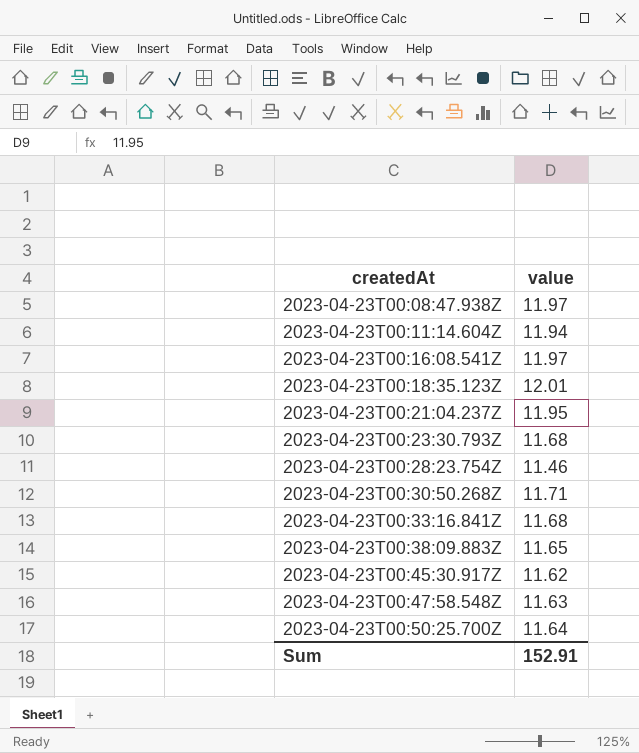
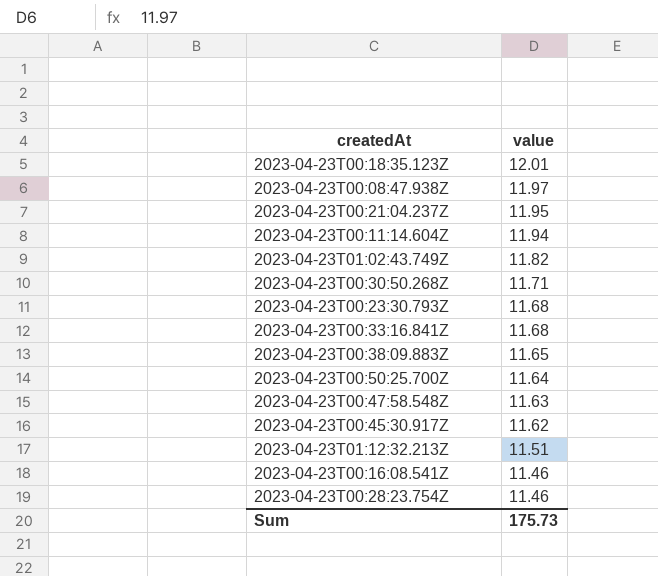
row order: createdAt ascending -> value descending
row 2023-04-23T01:02:43.749Z: none -> 11.82
row 2023-04-23T01:12:32.213Z: none -> 11.51
2023-04-23T00:16:08.541Z | value: 11.97 -> 11.46
Sum | value: 152.91 -> 175.73

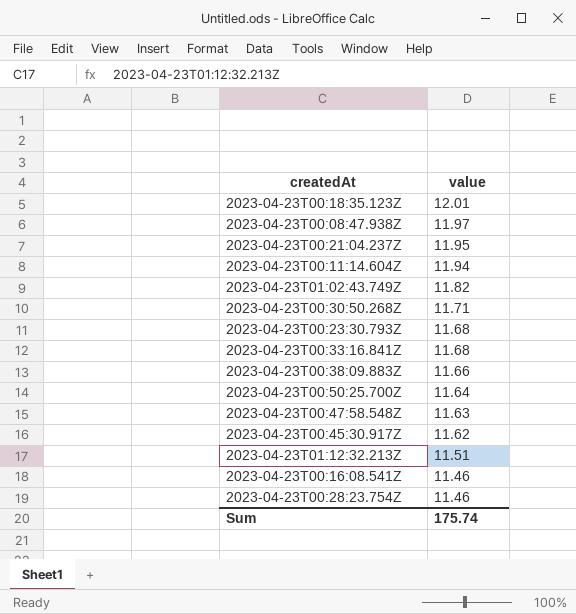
2023-04-23T00:38:09.883Z | value: 11.65 -> 11.66
Sum | value: 175.73 -> 175.74

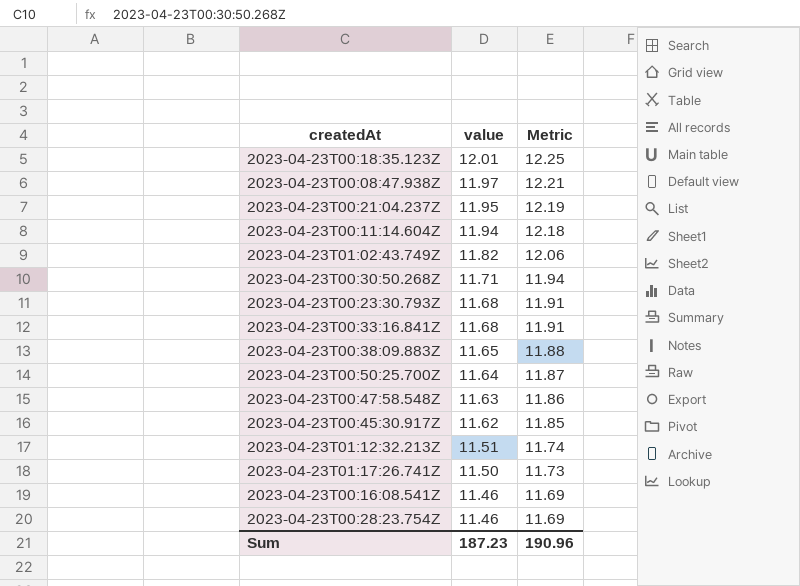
column Metric | formula: none -> [value] * 1.02
2023-04-23T00:38:09.883Z | value: 11.66 -> 11.65
row 2023-04-23T01:17:26.741Z: none -> 11.50 | 11.73
Sum | value: 175.74 -> 187.23

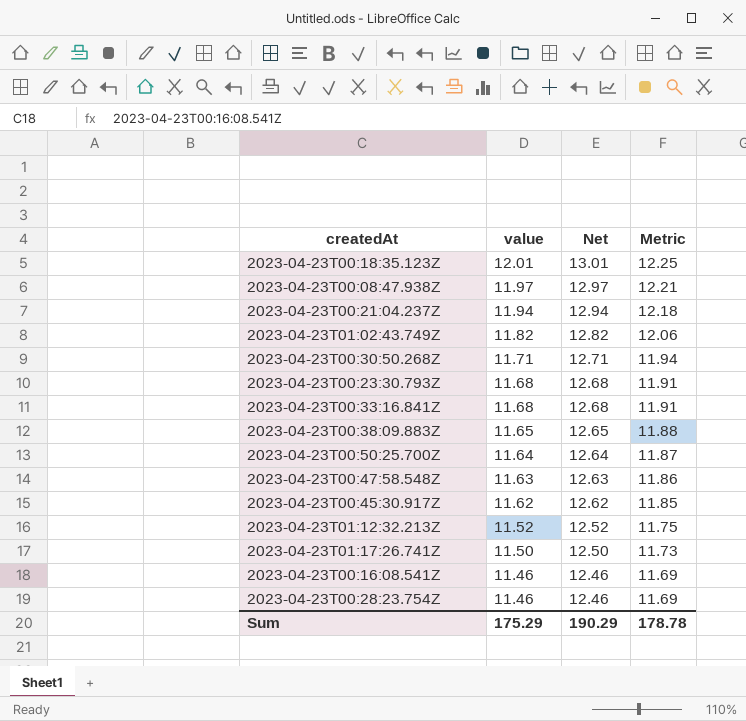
column Net | formula: none -> [value] + 1
row 2023-04-23T00:11:14.604Z: 11.94 | 12.18 -> none
2023-04-23T00:21:04.237Z | value: 11.95 -> 11.94
2023-04-23T00:21:04.237Z | Metric: 12.19 -> 12.18
2023-04-23T01:12:32.213Z | value: 11.51 -> 11.52
2023-04-23T01:12:32.213Z | Metric: 11.74 -> 11.75
Sum | value: 187.23 -> 175.29
Sum | Metric: 190.96 -> 178.78

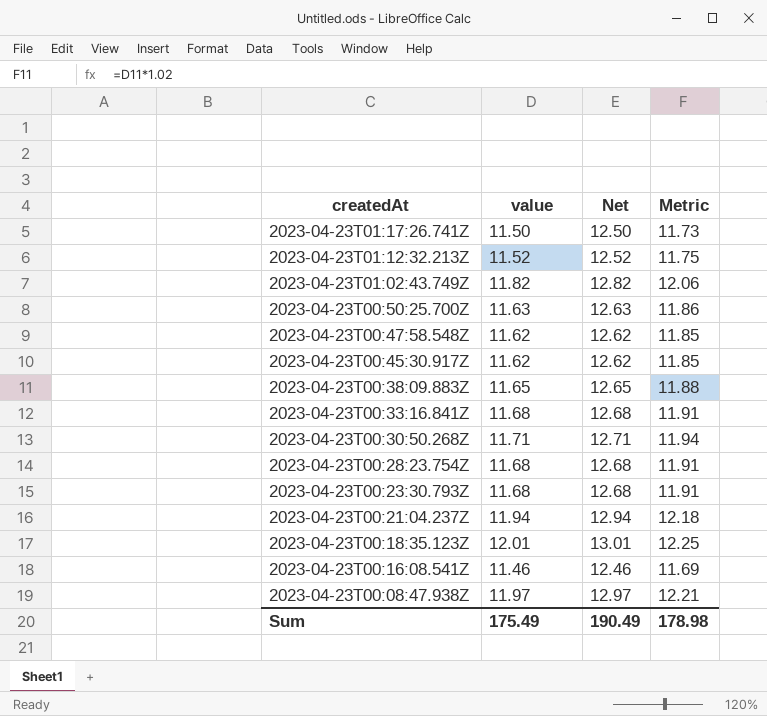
row order: value descending -> createdAt descending
2023-04-23T00:50:25.700Z | value: 11.64 -> 11.63
2023-04-23T00:50:25.700Z | Net: 12.64 -> 12.63
2023-04-23T00:50:25.700Z | Metric: 11.87 -> 11.86
2023-04-23T00:47:58.548Z | value: 11.63 -> 11.62
2023-04-23T00:47:58.548Z | Net: 12.63 -> 12.62
2023-04-23T00:47:58.548Z | Metric: 11.86 -> 11.85
2023-04-23T00:28:23.754Z | value: 11.46 -> 11.68
2023-04-23T00:28:23.754Z | Net: 12.46 -> 12.68
2023-04-23T00:28:23.754Z | Metric: 11.69 -> 11.91
Sum | value: 175.29 -> 175.49
Sum | Net: 190.29 -> 190.49
Sum | Metric: 178.78 -> 178.98

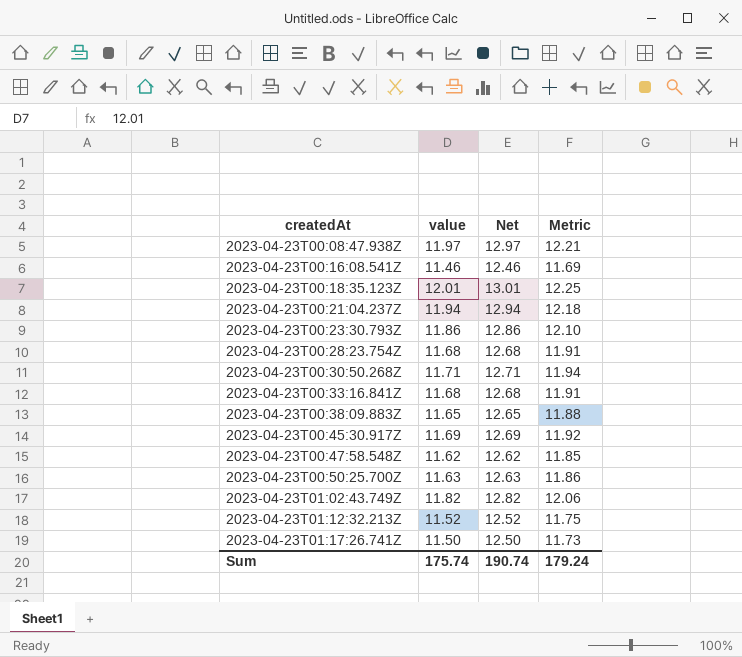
row order: createdAt descending -> createdAt ascending
2023-04-23T00:23:30.793Z | value: 11.68 -> 11.86
2023-04-23T00:23:30.793Z | Net: 12.68 -> 12.86
2023-04-23T00:23:30.793Z | Metric: 11.91 -> 12.10
2023-04-23T00:45:30.917Z | value: 11.62 -> 11.69
2023-04-23T00:45:30.917Z | Net: 12.62 -> 12.69
2023-04-23T00:45:30.917Z | Metric: 11.85 -> 11.92
Sum | value: 175.49 -> 175.74
Sum | Net: 190.49 -> 190.74
Sum | Metric: 178.98 -> 179.24

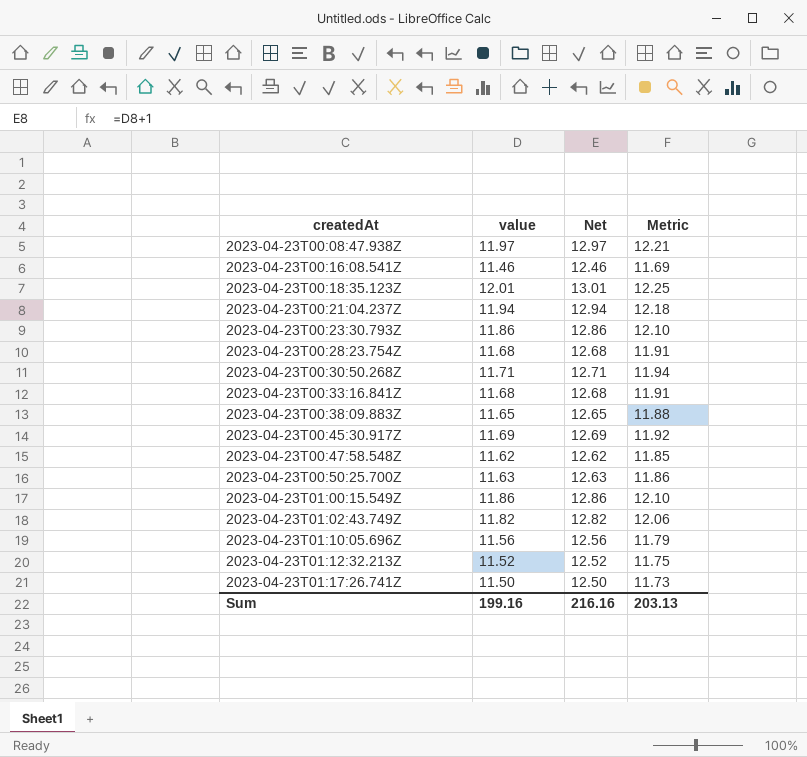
row 2023-04-23T01:00:15.549Z: none -> 11.86 | 12.86 | 12.10
row 2023-04-23T01:10:05.696Z: none -> 11.56 | 12.56 | 11.79
Sum | value: 175.74 -> 199.16
Sum | Net: 190.74 -> 216.16
Sum | Metric: 179.24 -> 203.13

